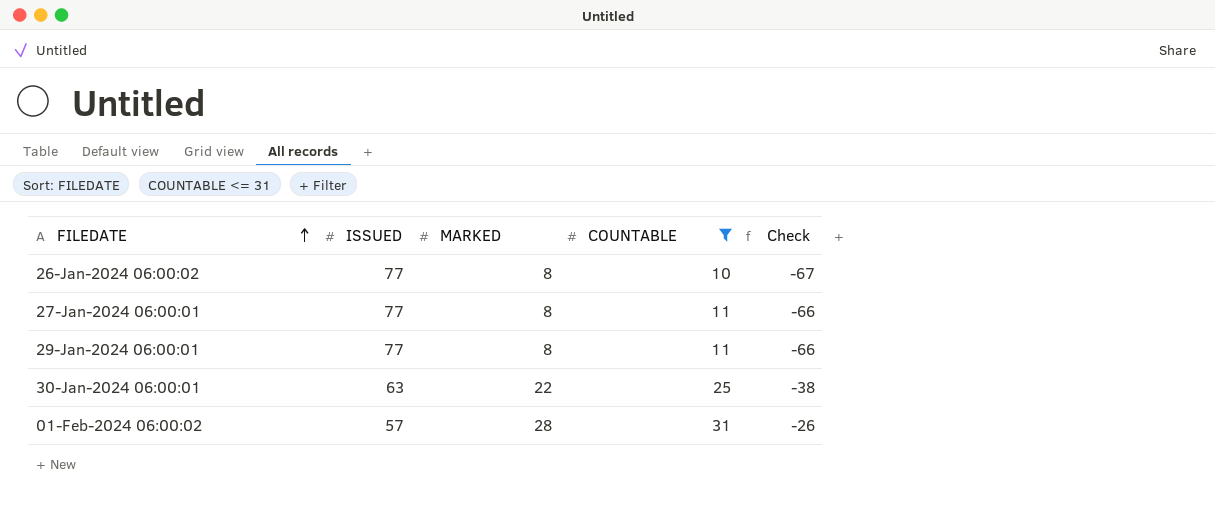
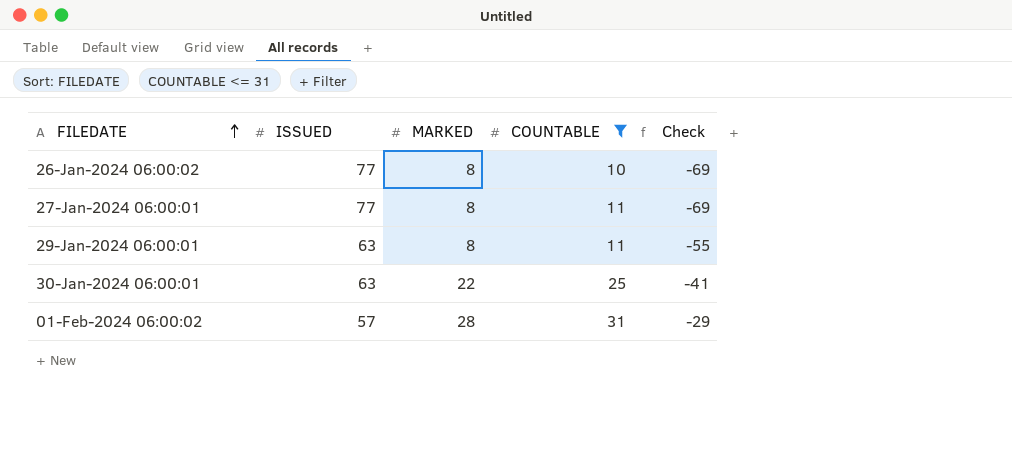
column Check | formula: [COUNTABLE] - [ISSUED] -> [MARKED] - [ISSUED]
29-Jan-2024 06:00:01 | ISSUED: 77 -> 63

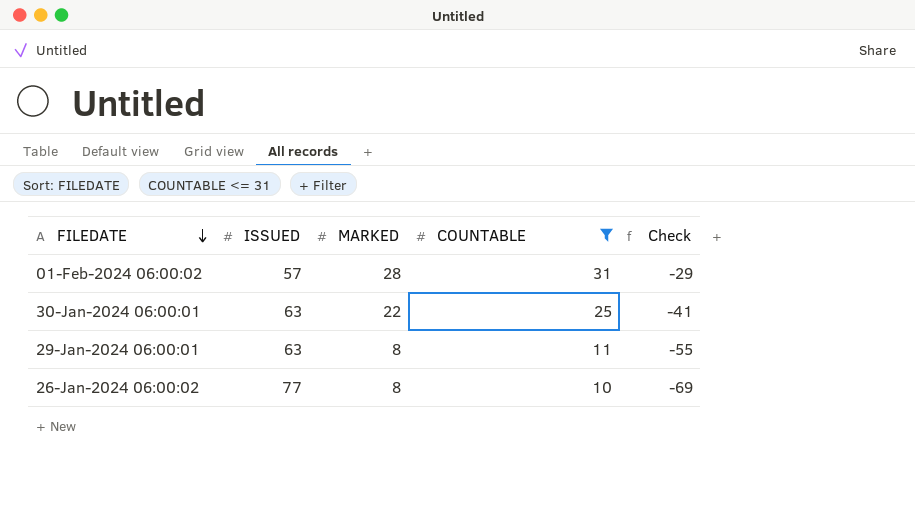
row order: FILEDATE ascending -> FILEDATE descending
row 27-Jan-2024 06:00:01: 77 | 8 | 11 | -69 -> none

